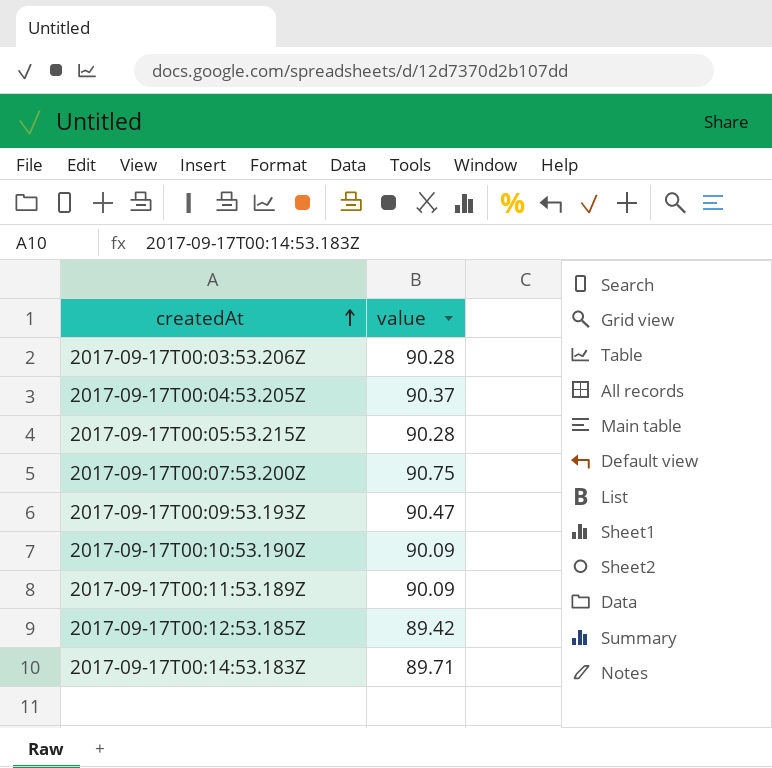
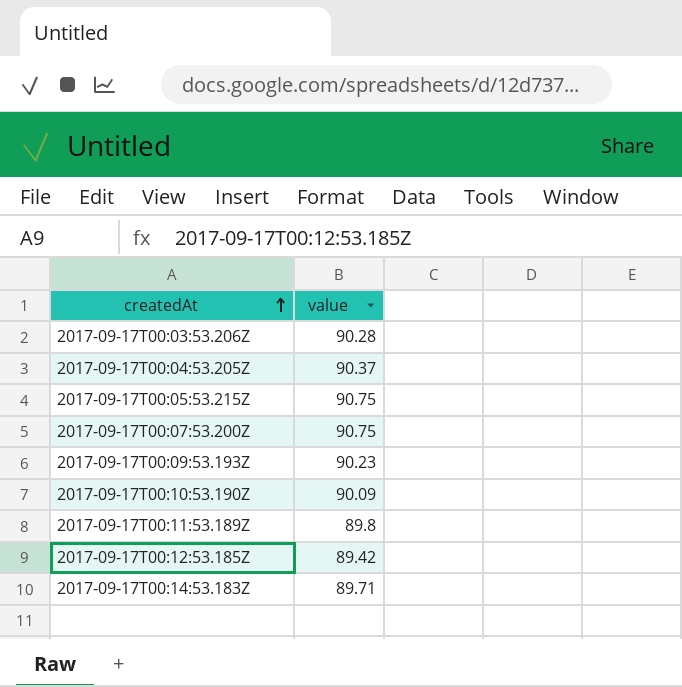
2017-09-17T00:05:53.215Z | value: 90.28 -> 90.75
2017-09-17T00:09:53.193Z | value: 90.47 -> 90.23
2017-09-17T00:11:53.189Z | value: 90.09 -> 89.8

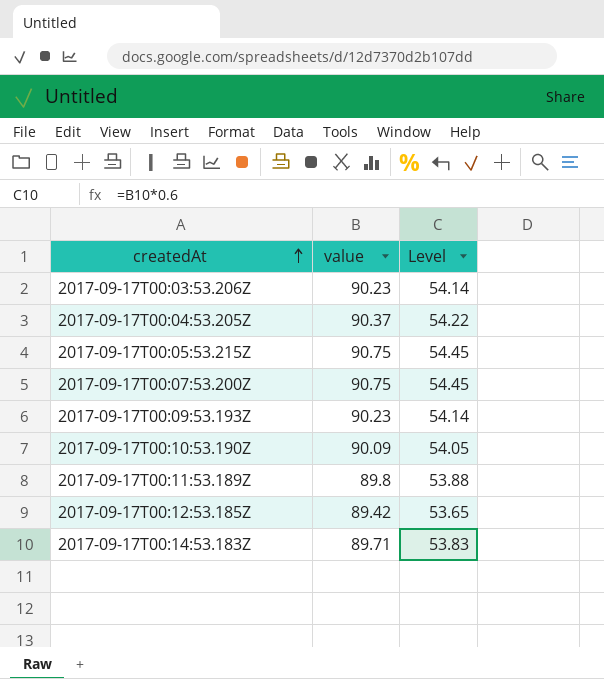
column Level | formula: none -> [value] * 0.6
2017-09-17T00:03:53.206Z | value: 90.28 -> 90.23

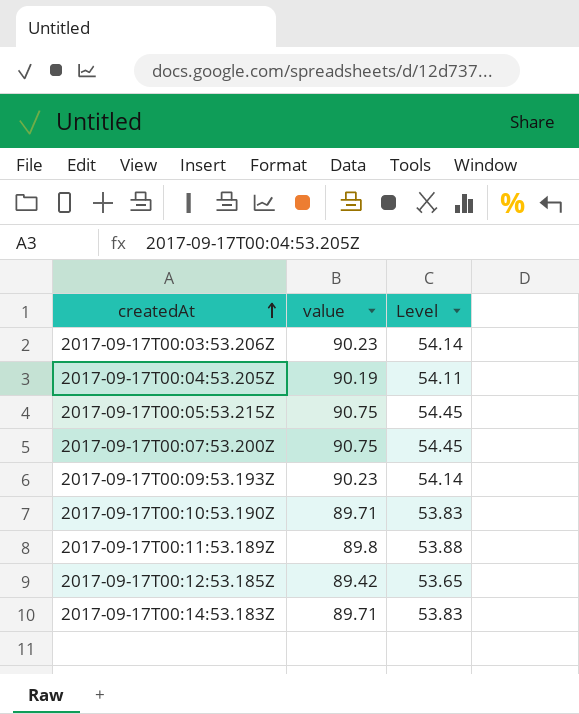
2017-09-17T00:04:53.205Z | value: 90.37 -> 90.19
2017-09-17T00:04:53.205Z | Level: 54.22 -> 54.11
2017-09-17T00:10:53.190Z | value: 90.09 -> 89.71
2017-09-17T00:10:53.190Z | Level: 54.05 -> 53.83

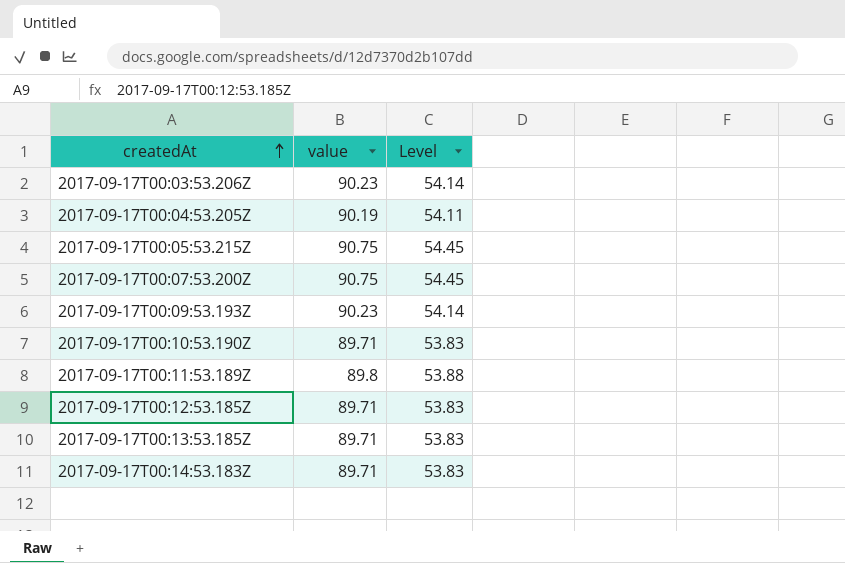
2017-09-17T00:12:53.185Z | value: 89.42 -> 89.71
2017-09-17T00:12:53.185Z | Level: 53.65 -> 53.83
row 2017-09-17T00:13:53.185Z: none -> 89.71 | 53.83

